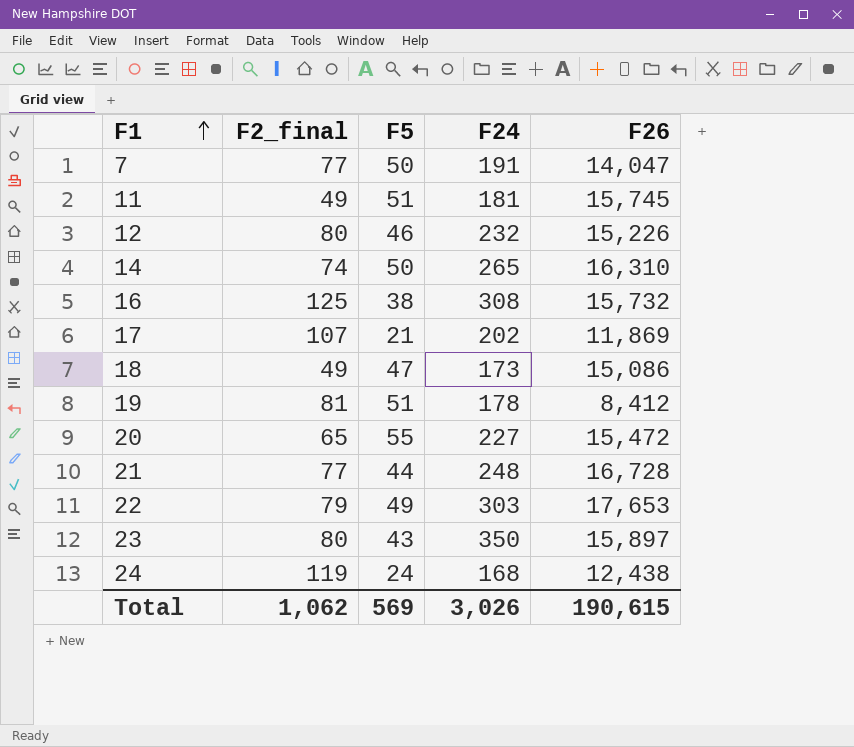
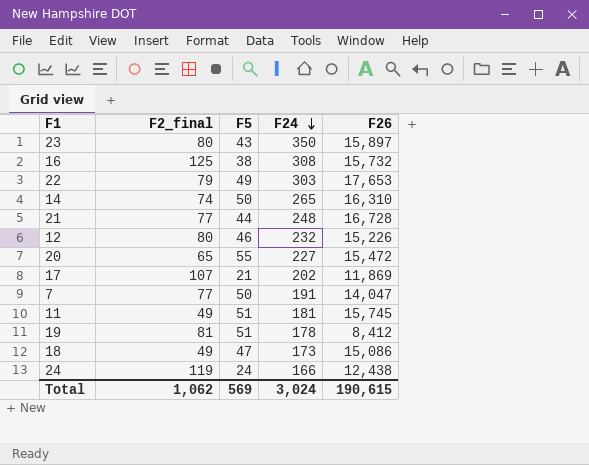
row order: F1 ascending -> F24 descending
24 | F24: 168 -> 166
Total | F24: 3,026 -> 3,024

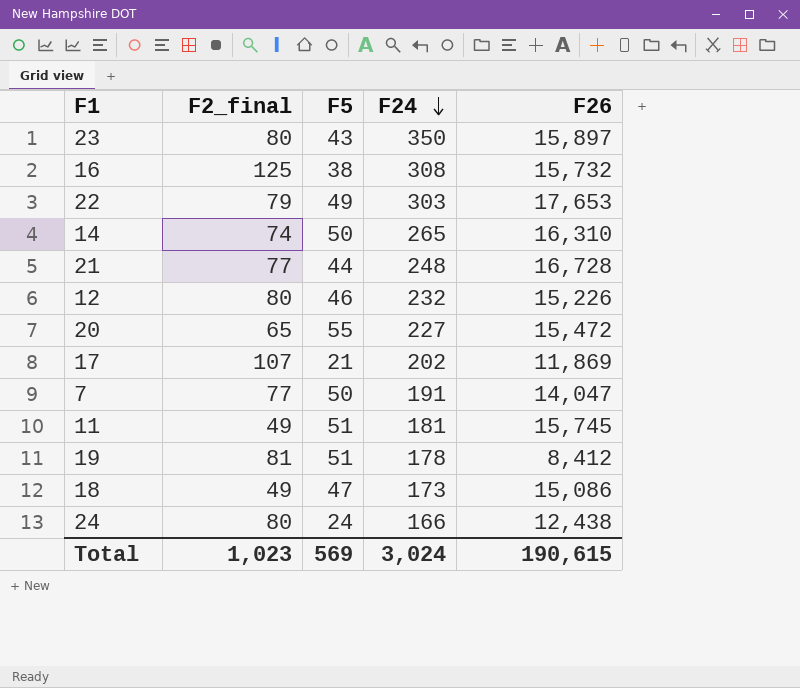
24 | F2_final: 119 -> 80
Total | F2_final: 1,062 -> 1,023

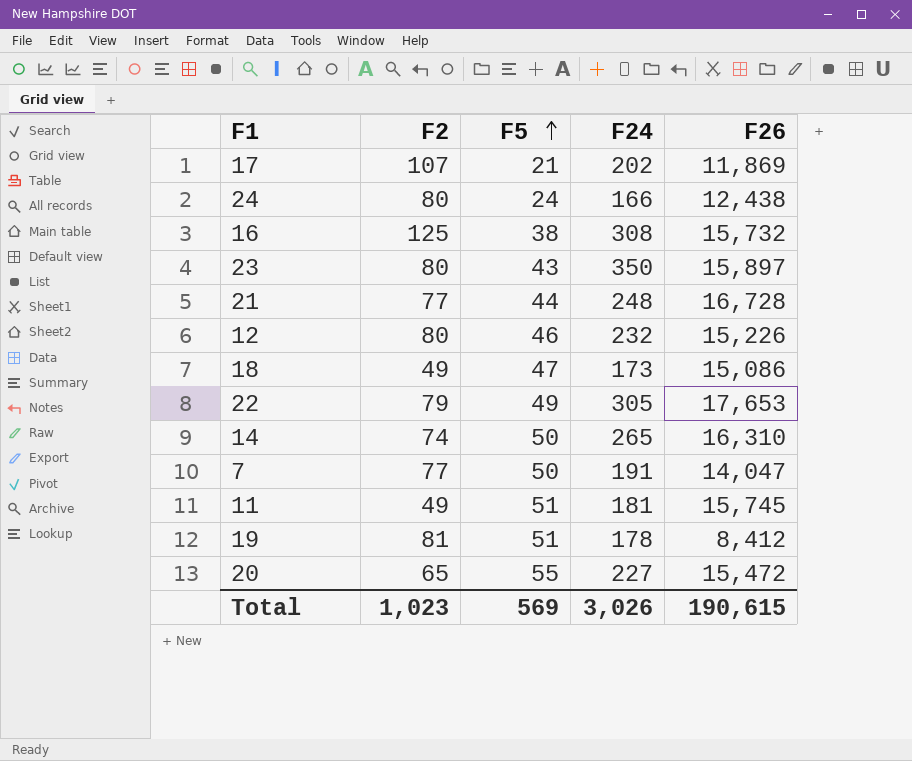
row order: F24 descending -> F5 ascending
column name: F2_final -> F2
22 | F24: 303 -> 305
Total | F24: 3,024 -> 3,026

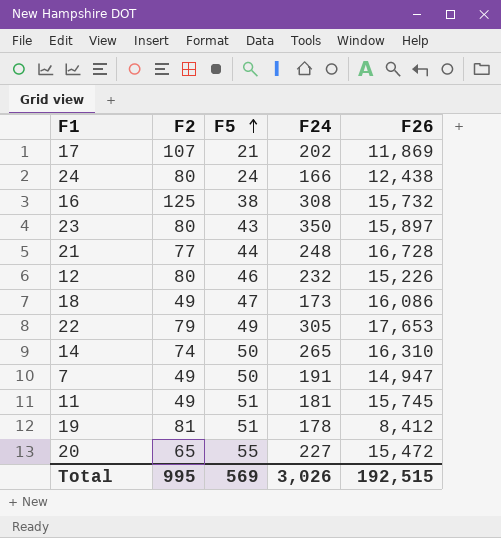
18 | F26: 15,086 -> 16,086
7 | F2: 77 -> 49
7 | F26: 14,047 -> 14,947
Total | F2: 1,023 -> 995
Total | F26: 190,615 -> 192,515

